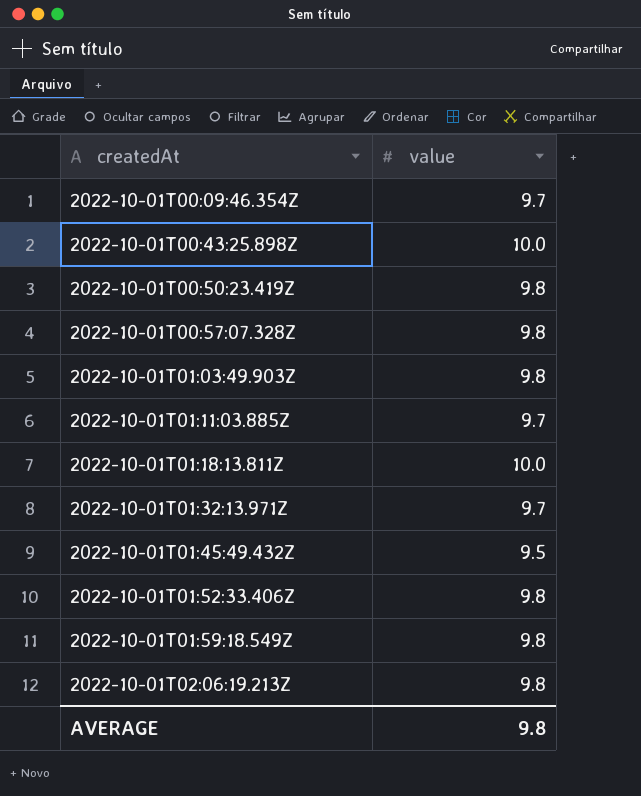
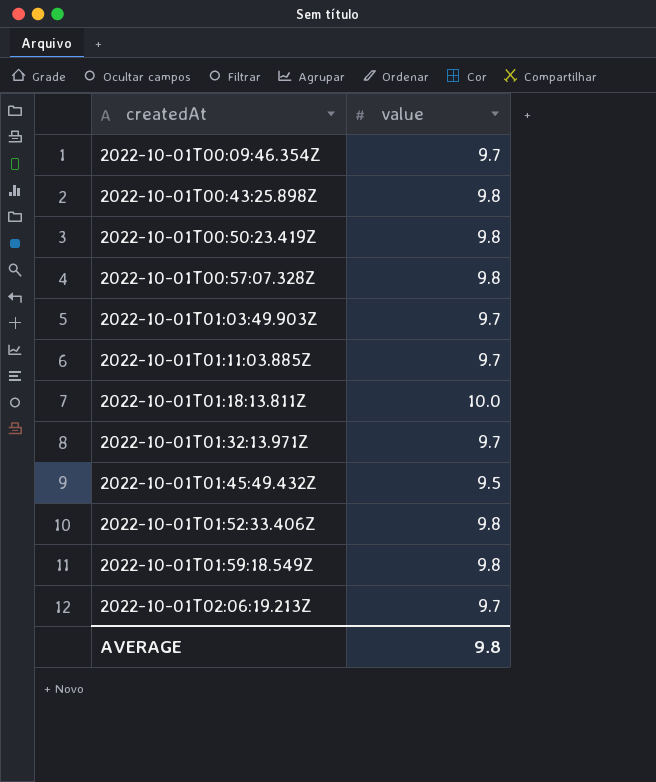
2022-10-01T00:43:25.898Z | value: 10.0 -> 9.8
2022-10-01T01:03:49.903Z | value: 9.8 -> 9.7
2022-10-01T02:06:19.213Z | value: 9.8 -> 9.7

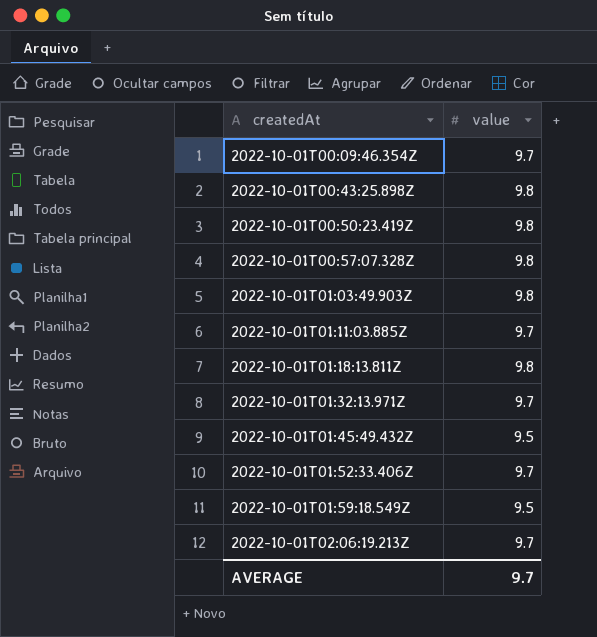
2022-10-01T01:03:49.903Z | value: 9.7 -> 9.8
2022-10-01T01:18:13.811Z | value: 10.0 -> 9.8
2022-10-01T01:52:33.406Z | value: 9.8 -> 9.7
2022-10-01T01:59:18.549Z | value: 9.8 -> 9.5
AVERAGE | value: 9.8 -> 9.7

